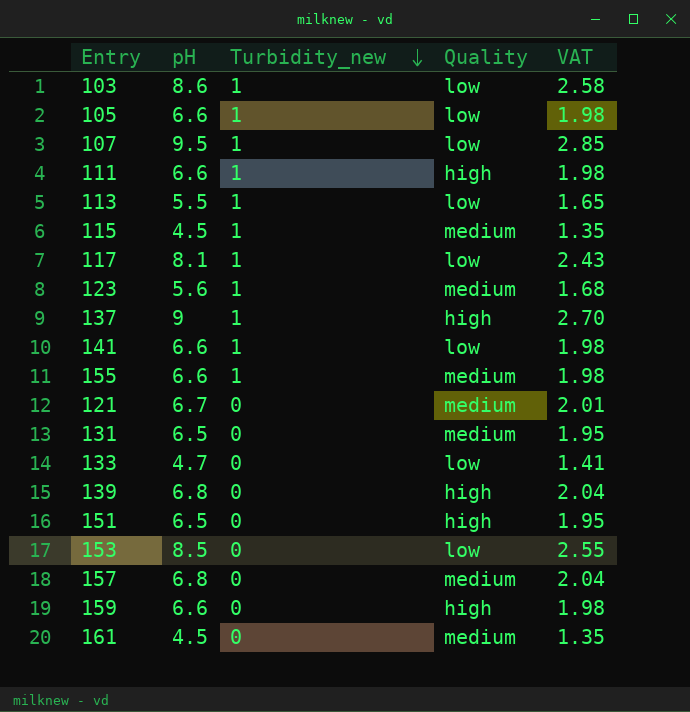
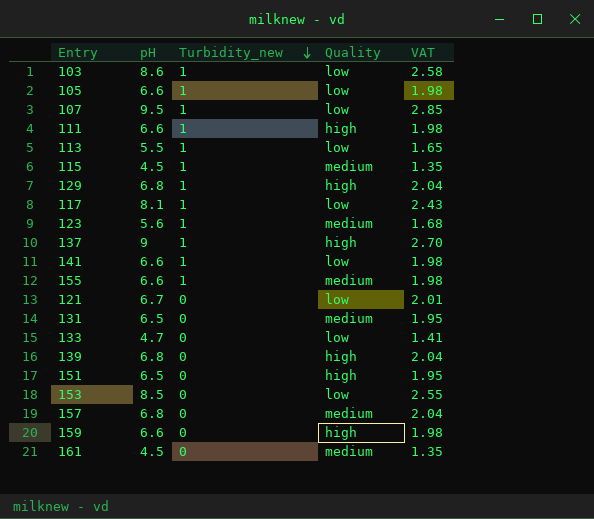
row 129: none -> 6.8 | 1 | high | 2.04
121 | Quality: medium -> low

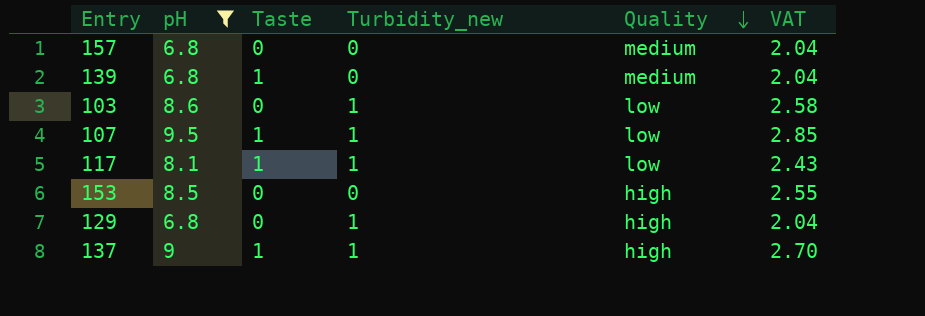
filter: none -> pH >= 6.8
row order: Turbidity_new descending -> Quality descending
column Taste | position: none -> 3
139 | Quality: high -> medium
153 | Quality: low -> high

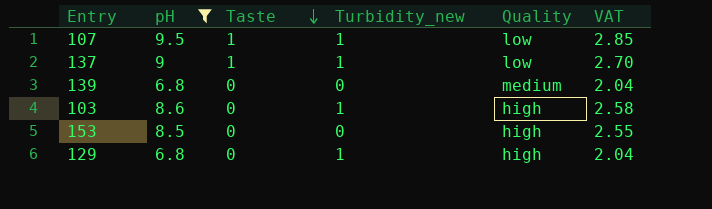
row order: Quality descending -> Taste descending
row 157: 6.8 | 0 | 0 | medium | 2.04 -> none
row 117: 8.1 | 1 | 1 | low | 2.43 -> none
137 | Quality: high -> low
139 | Taste: 1 -> 0
103 | Quality: low -> high

